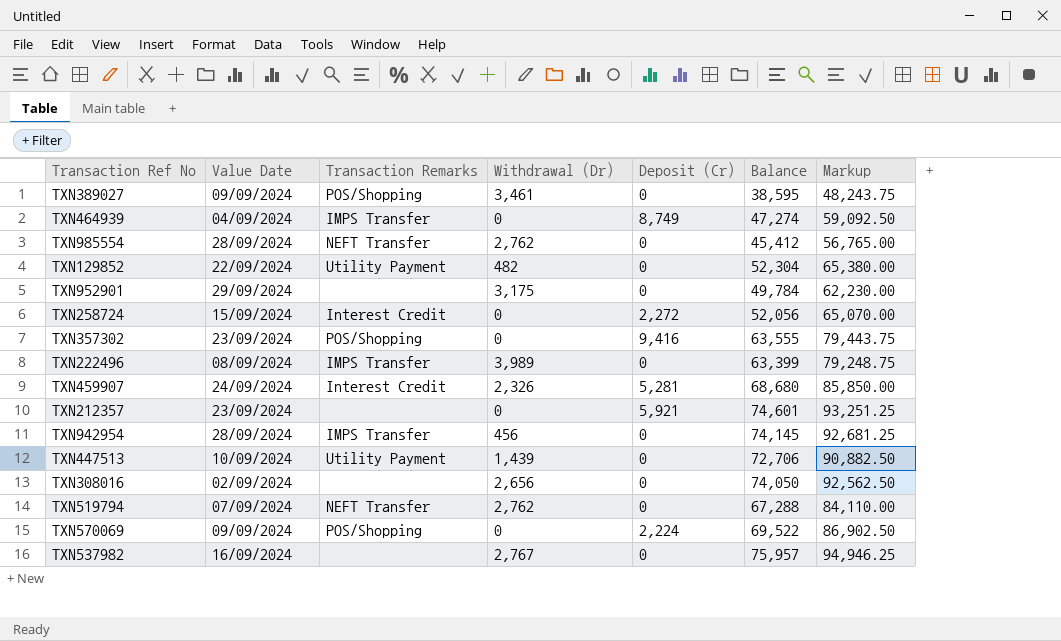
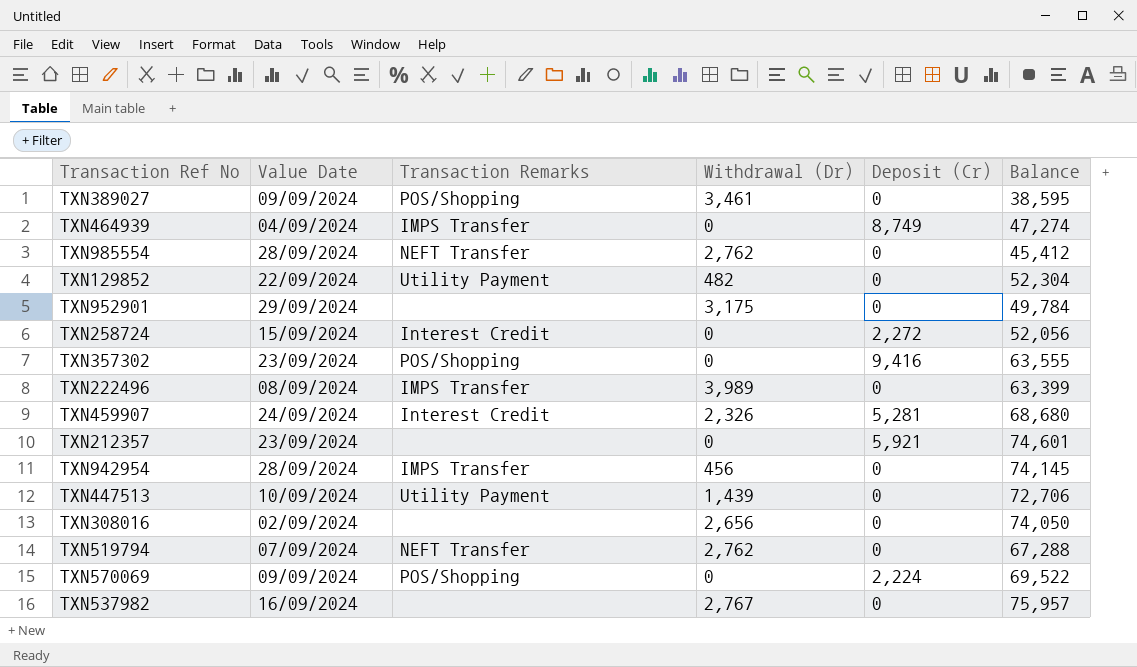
column Markup | formula: [Balance] * 1.25 -> none

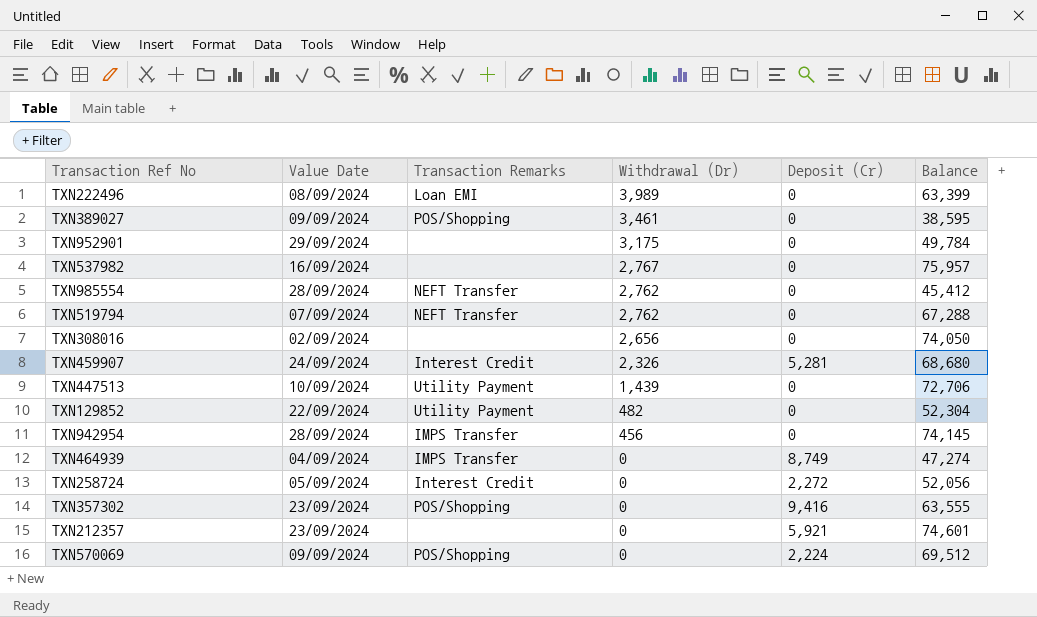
row order: none -> Withdrawal (Dr) descending
TXN222496 | Transaction Remarks: IMPS Transfer -> Loan EMI
TXN258724 | Value Date: 15/09/2024 -> 05/09/2024
TXN570069 | Balance: 69,522 -> 69,512

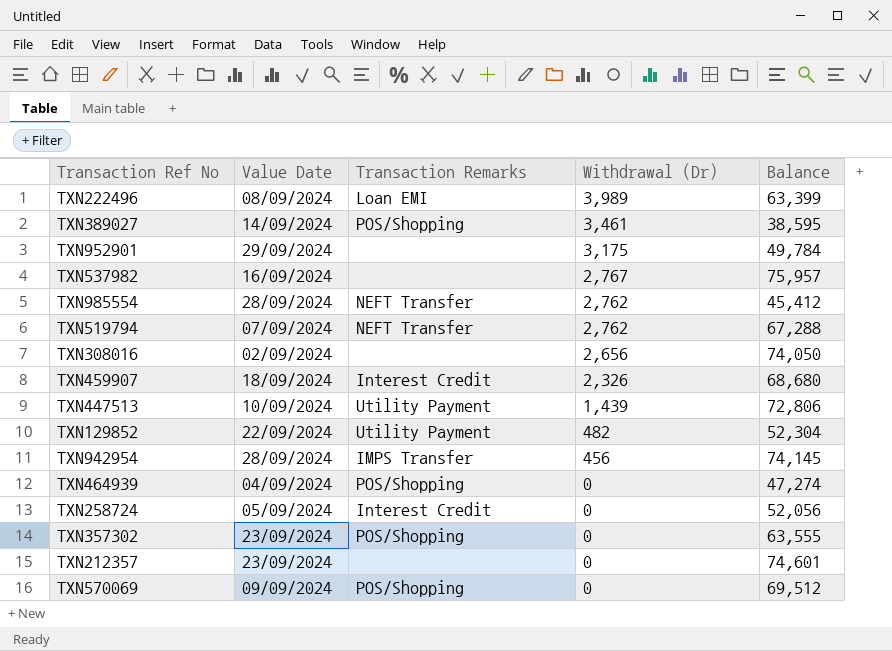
column Deposit (Cr) | position: 5 -> none
TXN389027 | Value Date: 09/09/2024 -> 14/09/2024
TXN459907 | Value Date: 24/09/2024 -> 18/09/2024
TXN447513 | Balance: 72,706 -> 72,806
TXN464939 | Transaction Remarks: IMPS Transfer -> POS/Shopping

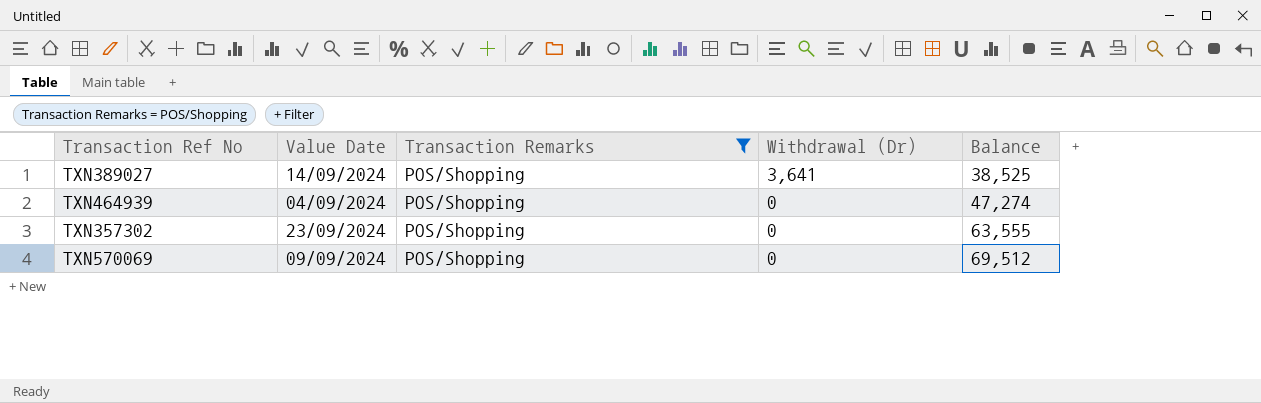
filter: none -> Transaction Remarks = POS/Shopping
TXN389027 | Withdrawal (Dr): 3,461 -> 3,641
TXN389027 | Balance: 38,595 -> 38,525

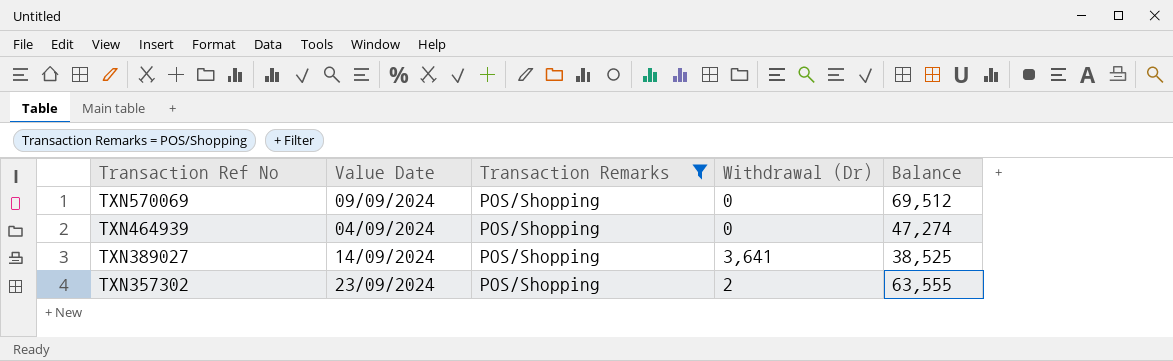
row order: Withdrawal (Dr) descending -> Transaction Ref No descending
TXN357302 | Withdrawal (Dr): 0 -> 2

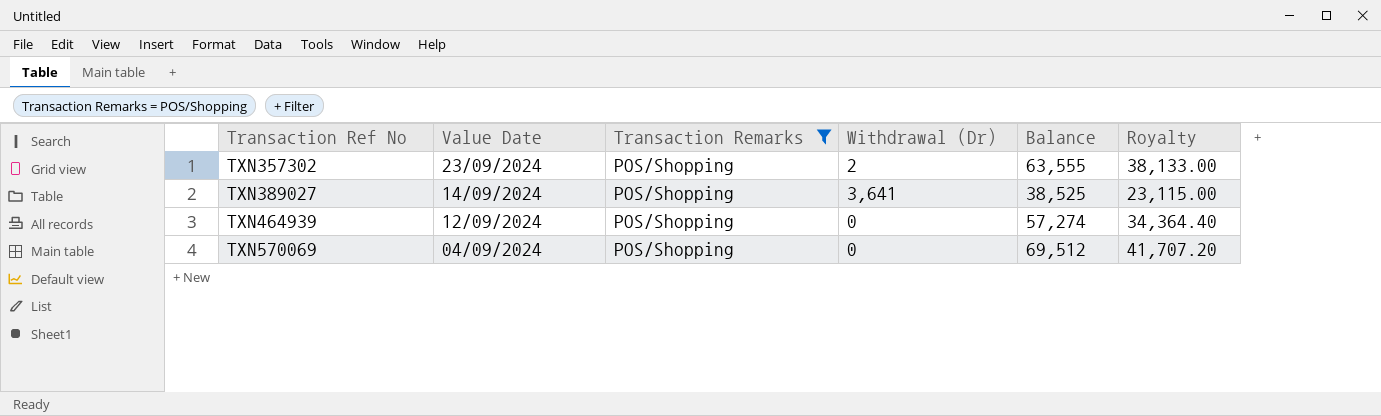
row order: Transaction Ref No descending -> Transaction Ref No ascending
column Royalty | formula: none -> [Balance] * 0.6
TXN464939 | Value Date: 04/09/2024 -> 12/09/2024
TXN464939 | Balance: 47,274 -> 57,274
TXN570069 | Value Date: 09/09/2024 -> 04/09/2024

